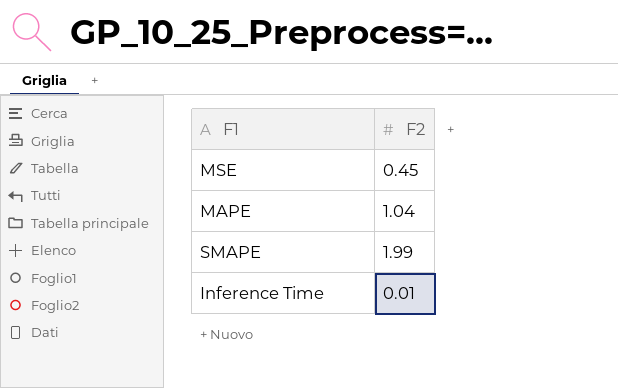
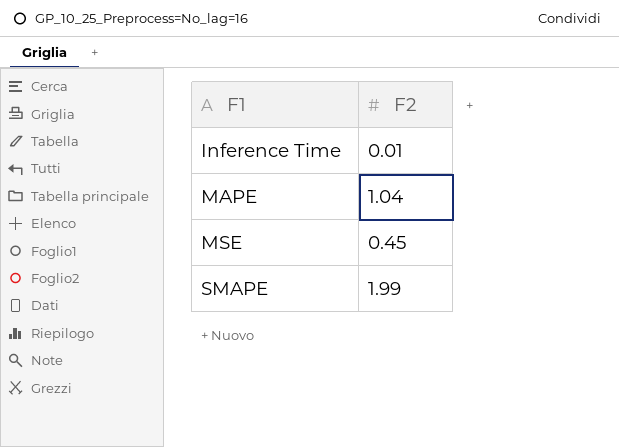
row order: none -> F1 ascending

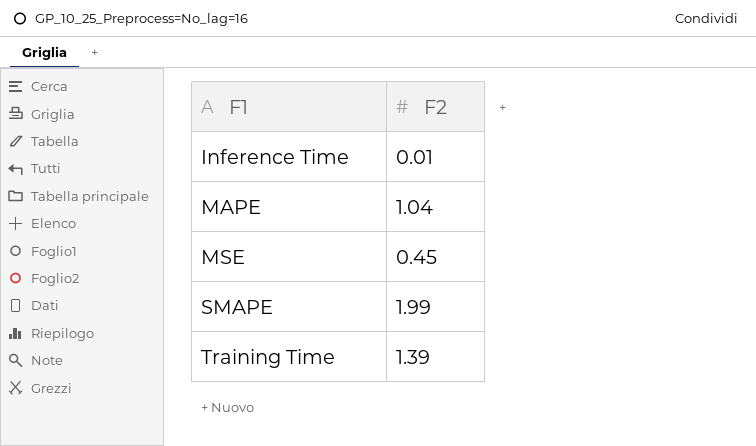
row Training Time: none -> 1.39

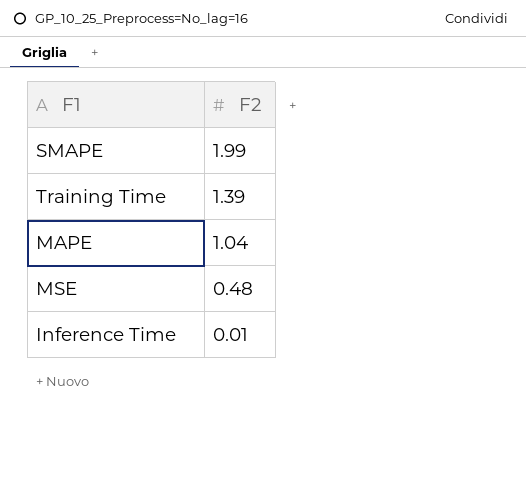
row order: F1 ascending -> F2 descending
MSE | F2: 0.45 -> 0.48

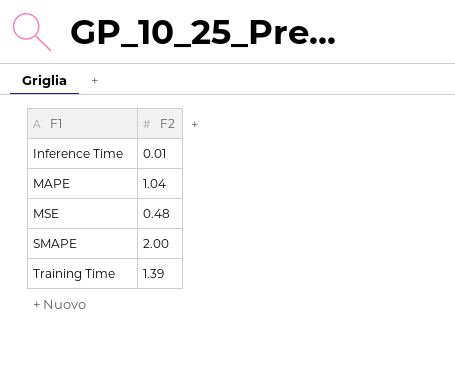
row order: F2 descending -> F1 ascending
SMAPE | F2: 1.99 -> 2.00

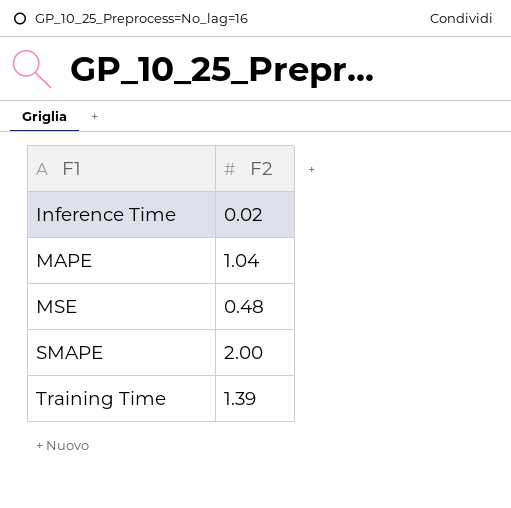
Inference Time | F2: 0.01 -> 0.02

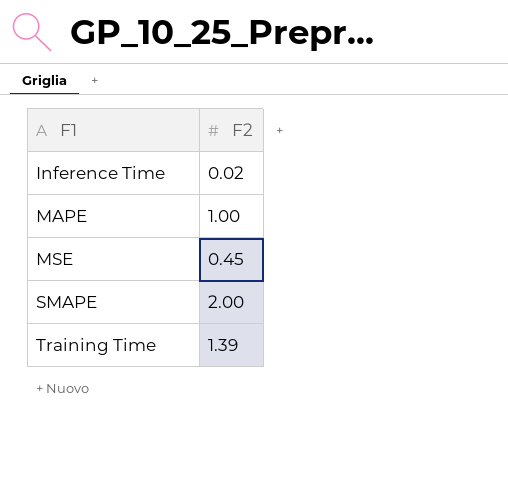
MAPE | F2: 1.04 -> 1.00
MSE | F2: 0.48 -> 0.45

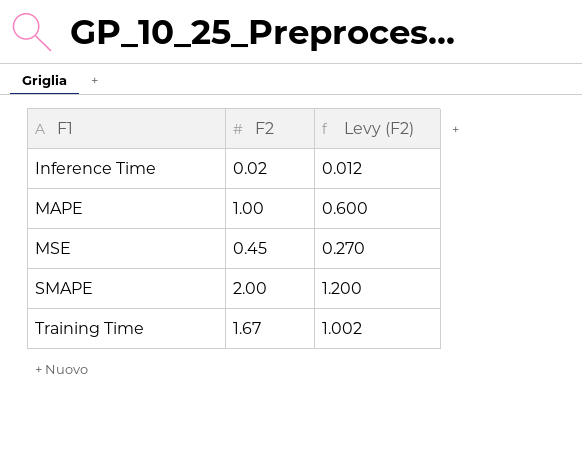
column Levy (F2) | formula: none -> [F2] * 0.6
Training Time | F2: 1.39 -> 1.67

